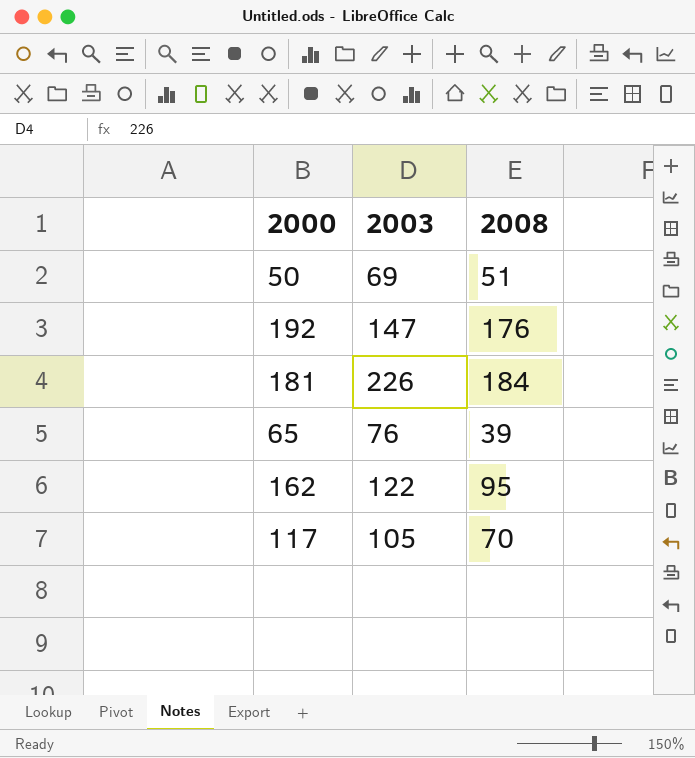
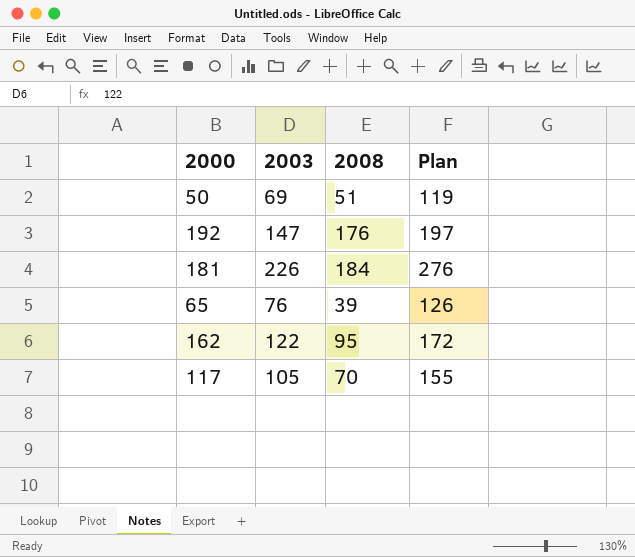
column Plan | formula: none -> [2003] + 50

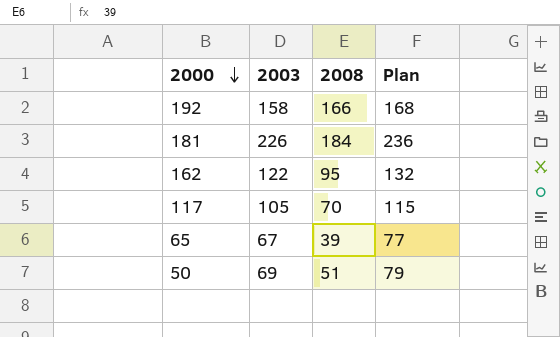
row order: none -> 2000 descending
column Plan | formula: [2003] + 50 -> [2003] + 10
192 | 2003: 147 -> 158
192 | 2008: 176 -> 166
65 | 2003: 76 -> 67

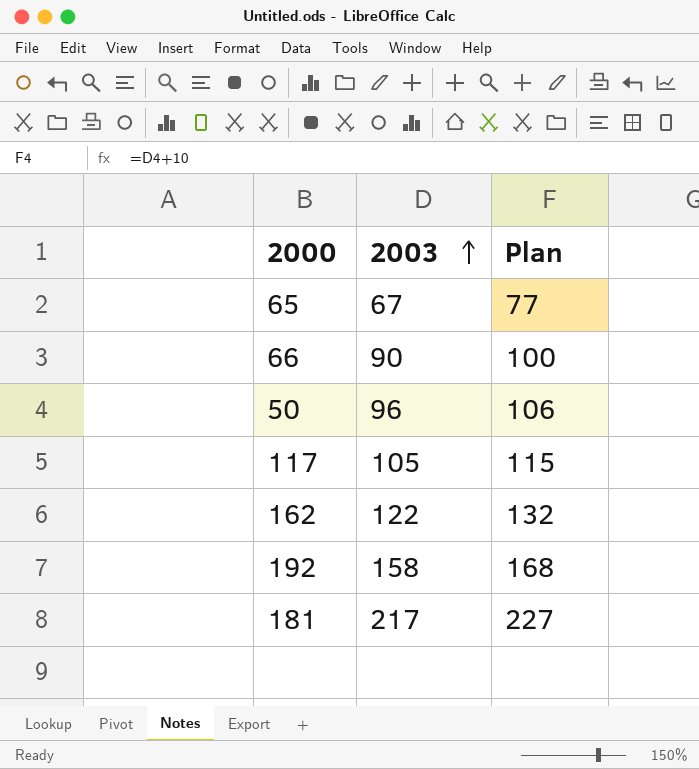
row order: 2000 descending -> 2003 ascending
column 2008 | position: 3 -> none
row 66: none -> 90 | 100
50 | 2003: 69 -> 96
50 | Plan: 79 -> 106
181 | 2003: 226 -> 217
181 | Plan: 236 -> 227

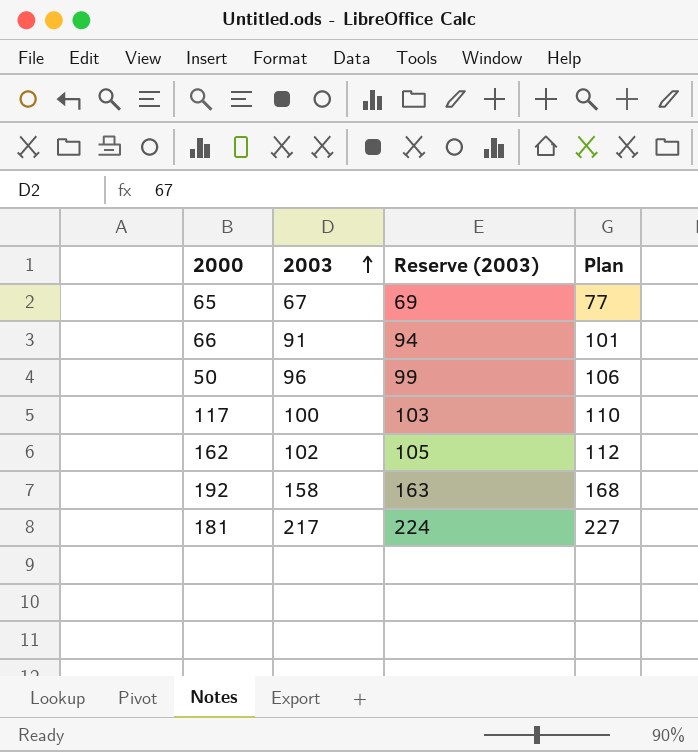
column Reserve (2003) | formula: none -> [2003] * 1.03
66 | 2003: 90 -> 91
66 | Plan: 100 -> 101
117 | 2003: 105 -> 100
117 | Plan: 115 -> 110
162 | 2003: 122 -> 102
162 | Plan: 132 -> 112

